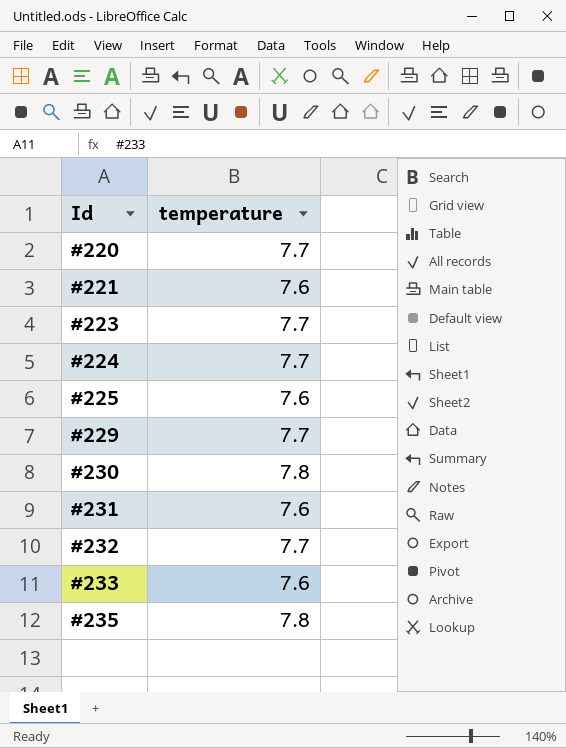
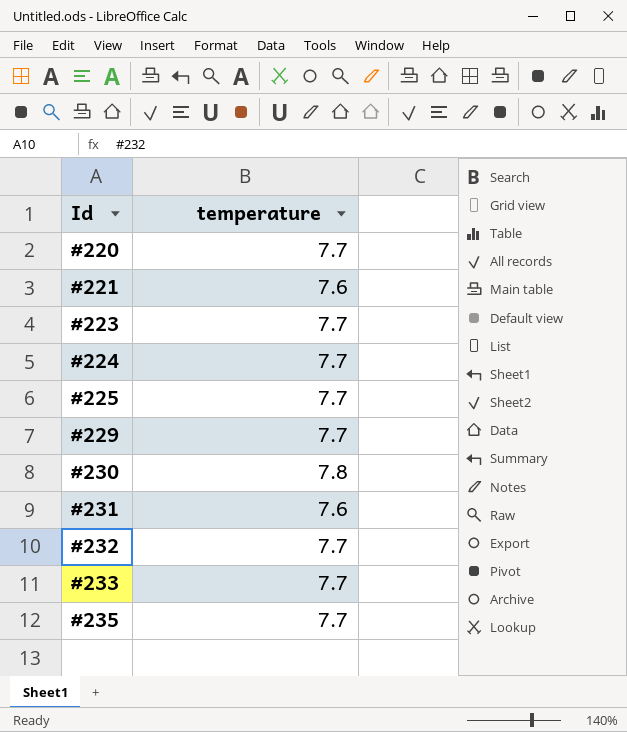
#225 | temperature: 7.6 -> 7.7
#233 | temperature: 7.6 -> 7.7
#235 | temperature: 7.8 -> 7.7

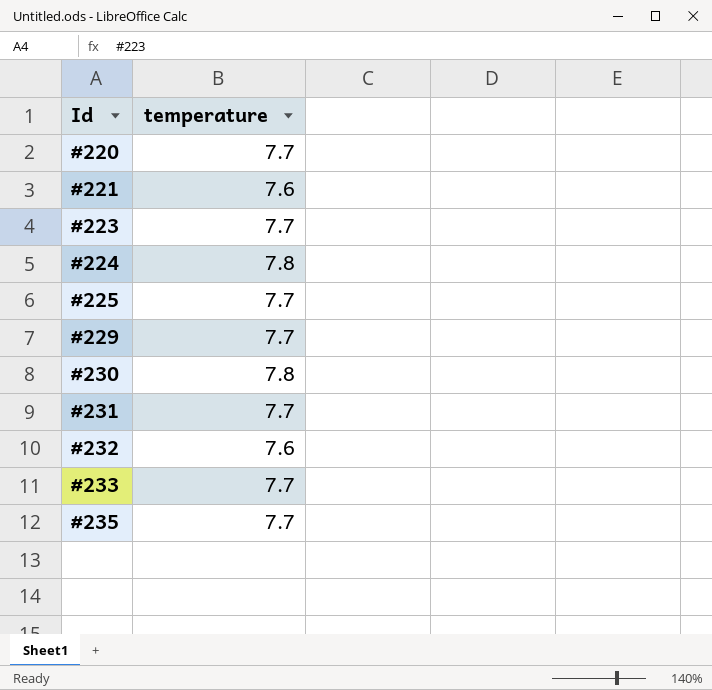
#224 | temperature: 7.7 -> 7.8
#231 | temperature: 7.6 -> 7.7
#232 | temperature: 7.7 -> 7.6

